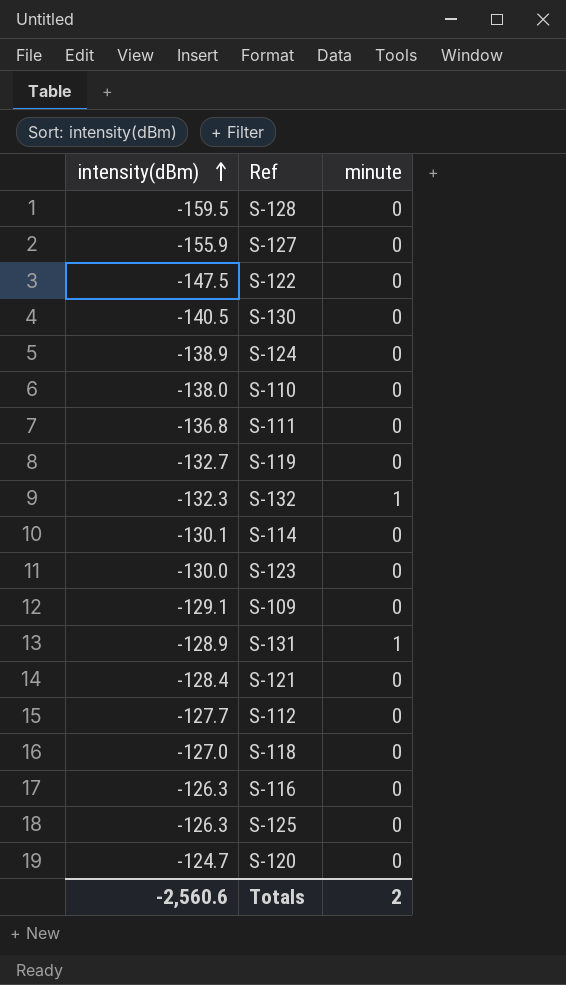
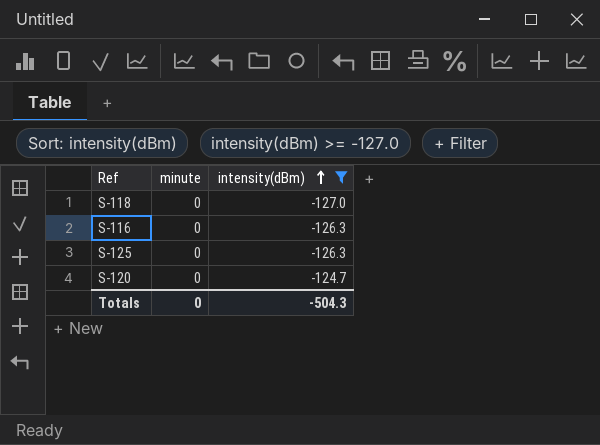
filter: none -> intensity(dBm) >= -127.0
column intensity(dBm) | position: 1 -> 3
Totals | minute: 2 -> 0
Totals | intensity(dBm): -2,560.6 -> -504.3

